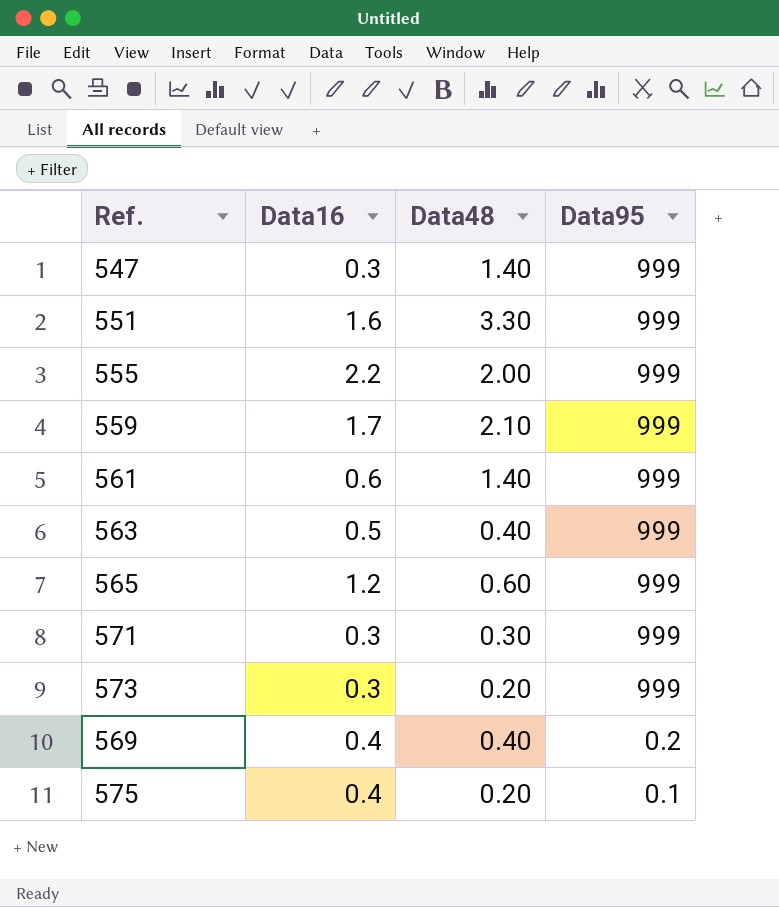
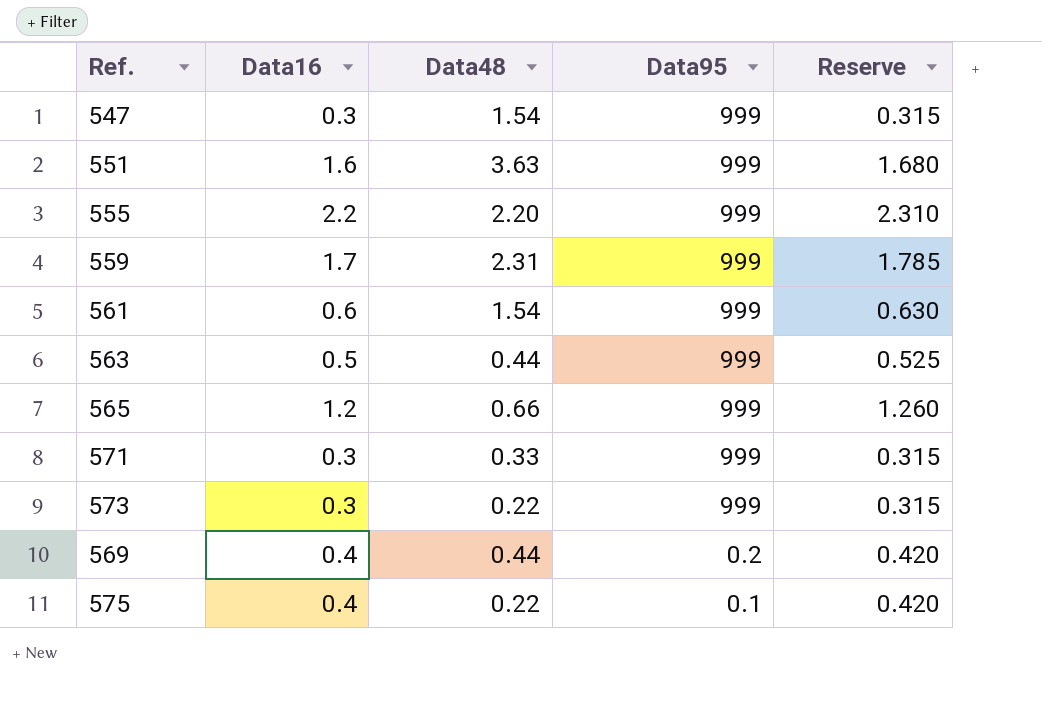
column Reserve | formula: none -> [Data16] * 1.05
547 | Data48: 1.40 -> 1.54
551 | Data48: 3.30 -> 3.63
555 | Data48: 2.00 -> 2.20
559 | Data48: 2.10 -> 2.31
561 | Data48: 1.40 -> 1.54
563 | Data48: 0.40 -> 0.44
565 | Data48: 0.60 -> 0.66
571 | Data48: 0.30 -> 0.33
573 | Data48: 0.20 -> 0.22
569 | Data48: 0.40 -> 0.44
575 | Data48: 0.20 -> 0.22

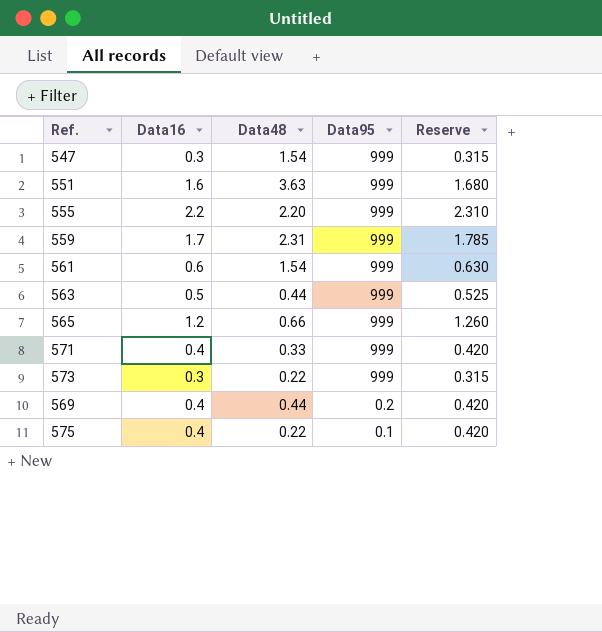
571 | Data16: 0.3 -> 0.4
571 | Reserve: 0.315 -> 0.420

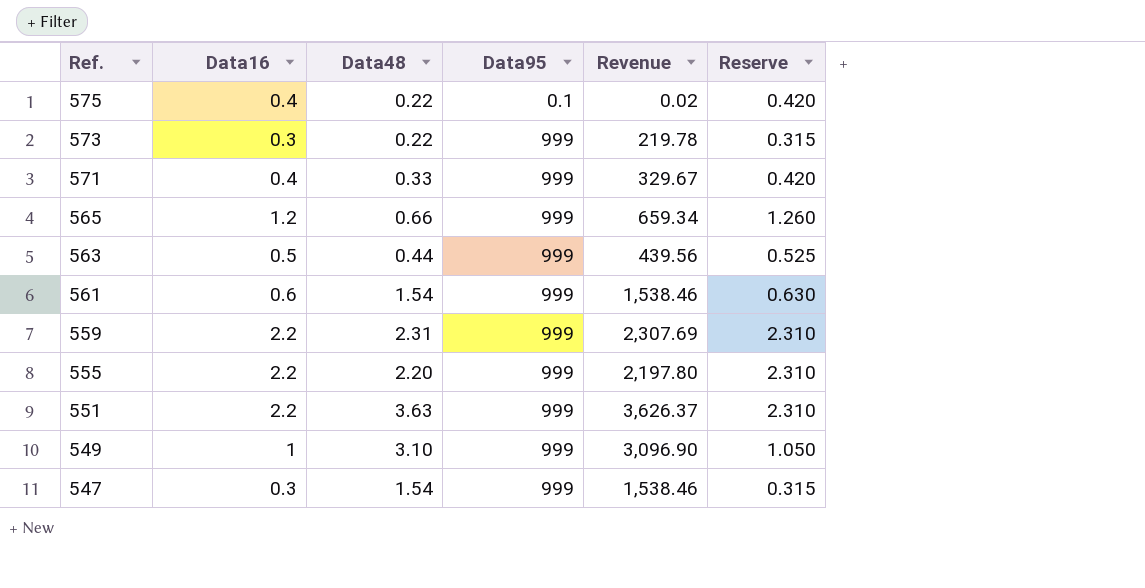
row order: Data95 descending -> Ref. descending
column Revenue | formula: none -> [Data48] * [Data95]
row 569: 0.4 | 0.44 | 0.2 | 0.420 -> none
559 | Data16: 1.7 -> 2.2
559 | Reserve: 1.785 -> 2.310
551 | Data16: 1.6 -> 2.2
551 | Reserve: 1.680 -> 2.310
row 549: none -> 1 | 3.10 | 999 | 3,096.90 | 1.050

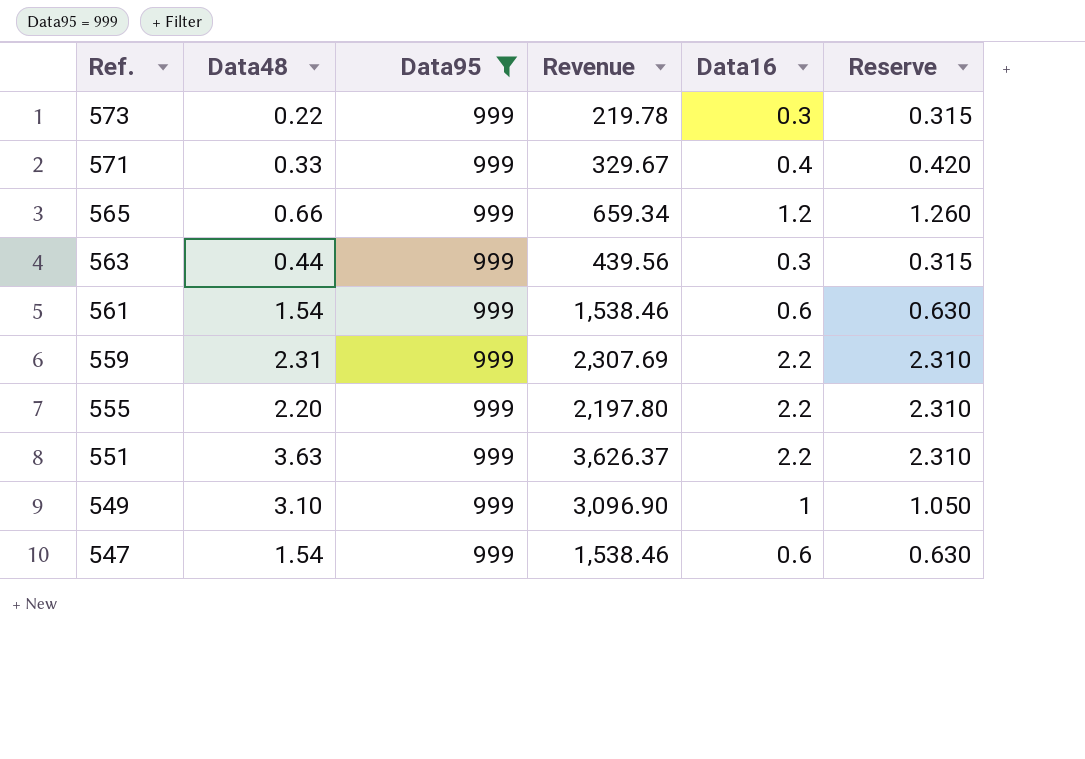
filter: none -> Data95 = 999
column Data16 | position: 2 -> 5
563 | Data16: 0.5 -> 0.3
563 | Reserve: 0.525 -> 0.315
547 | Data16: 0.3 -> 0.6
547 | Reserve: 0.315 -> 0.630

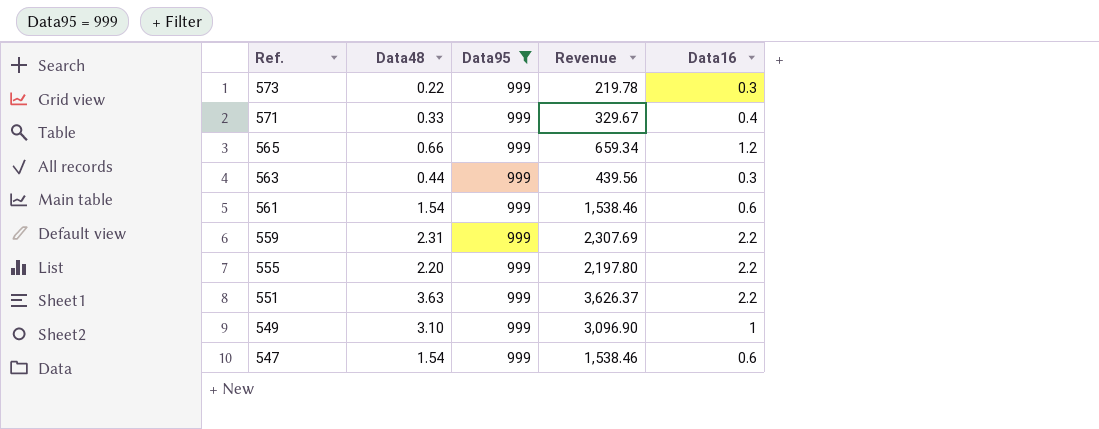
column Reserve | formula: [Data16] * 1.05 -> none

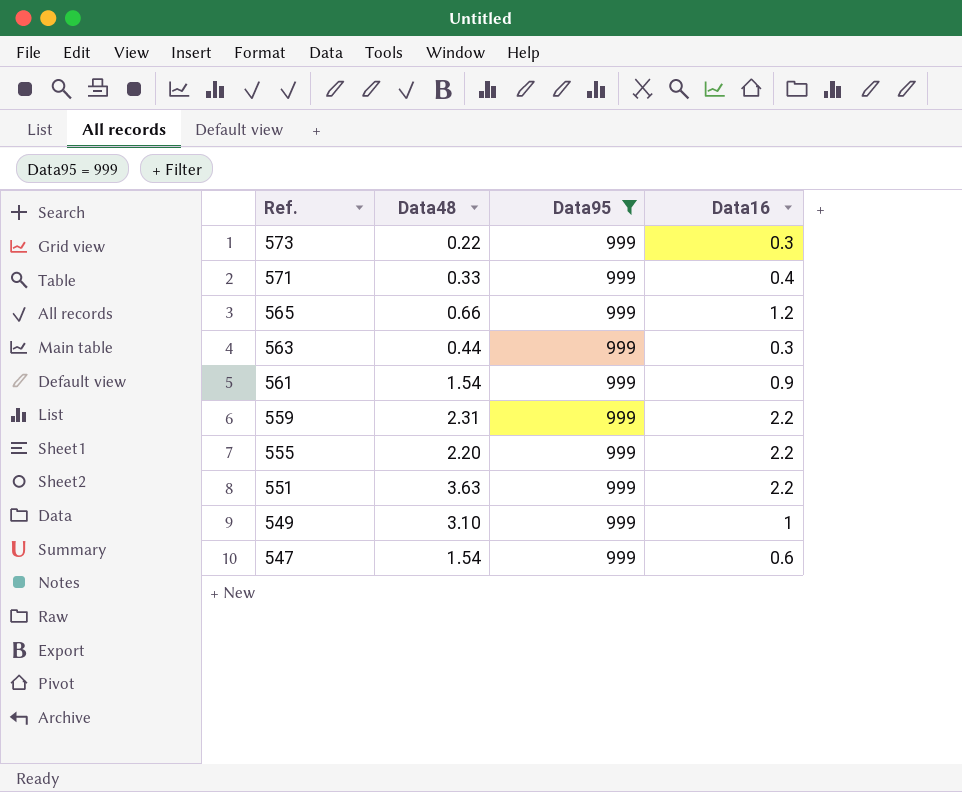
column Revenue | formula: [Data48] * [Data95] -> none
561 | Data16: 0.6 -> 0.9

